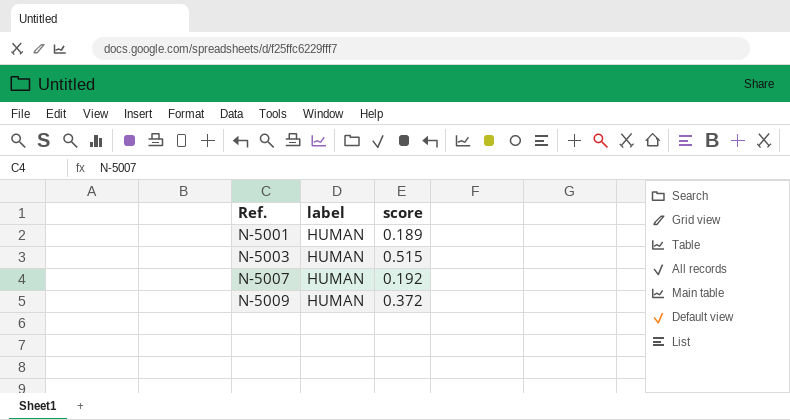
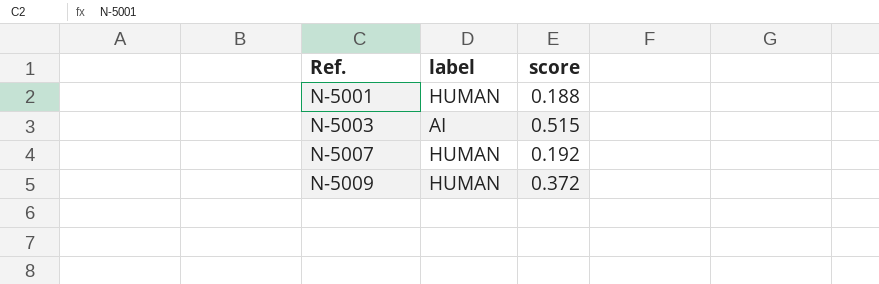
N-5001 | score: 0.189 -> 0.188
N-5003 | label: HUMAN -> AI

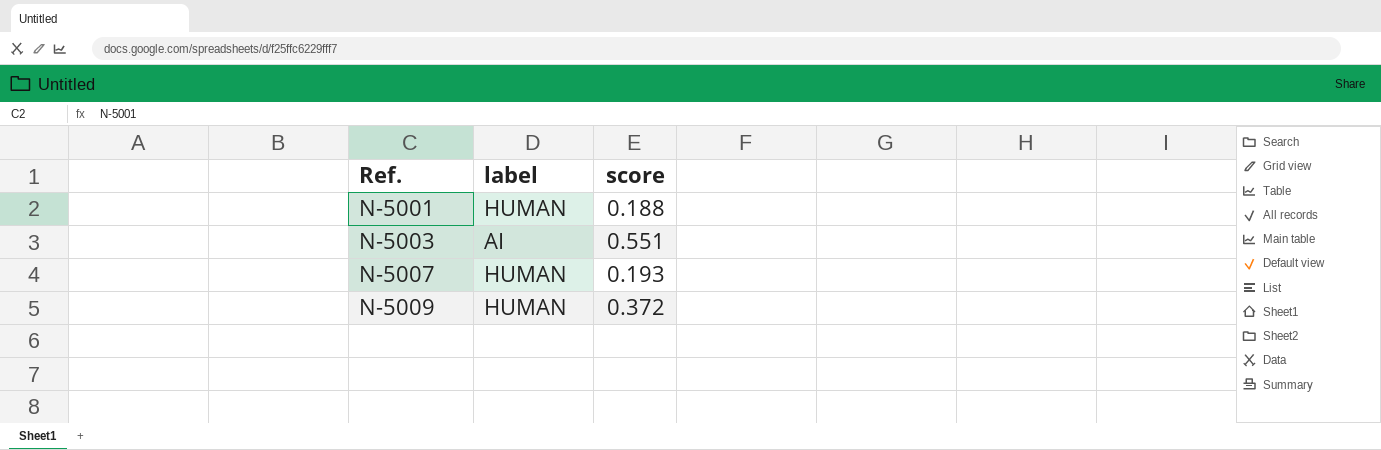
N-5003 | score: 0.515 -> 0.551
N-5007 | score: 0.192 -> 0.193

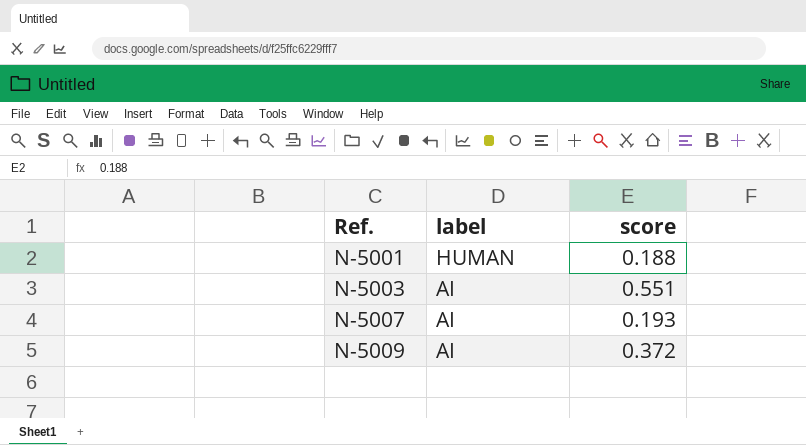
N-5007 | label: HUMAN -> AI
N-5009 | label: HUMAN -> AI

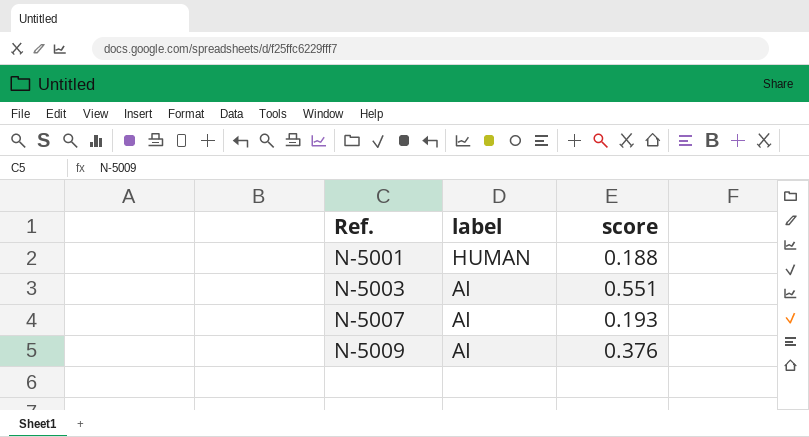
N-5009 | score: 0.372 -> 0.376

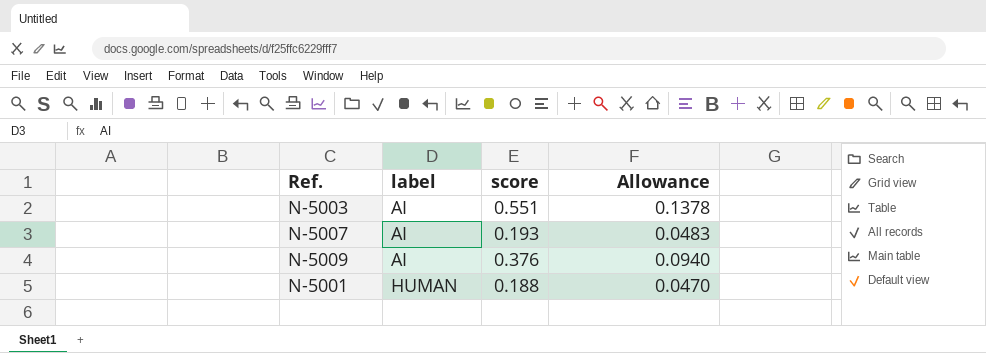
row order: Ref. ascending -> label ascending
column Allowance | formula: none -> [score] * 0.25

